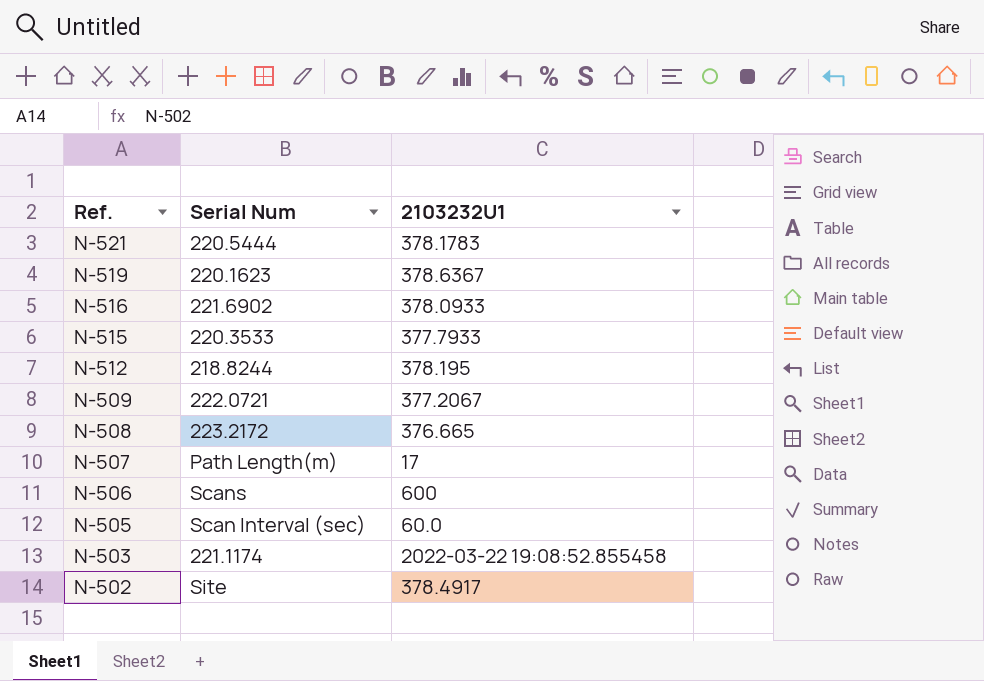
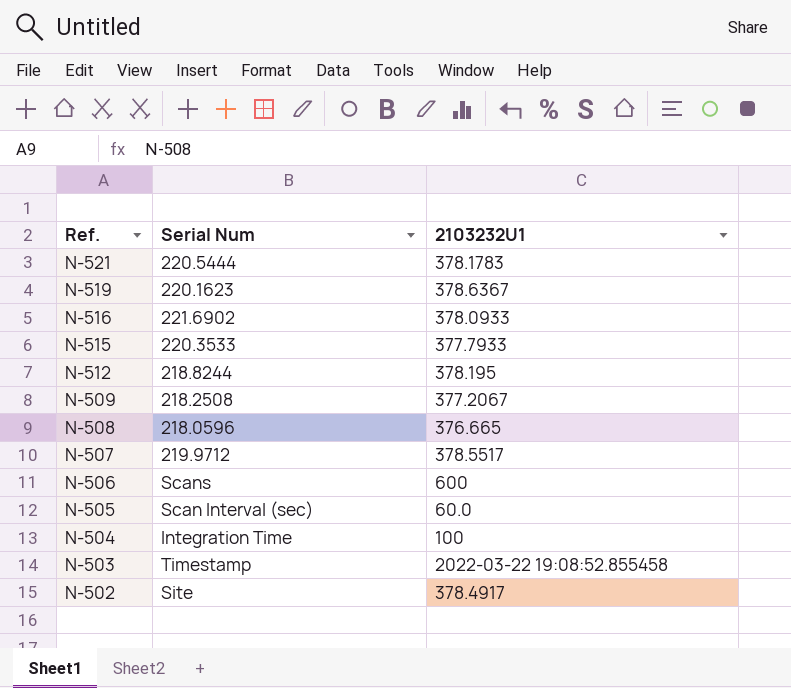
N-509 | Serial Num: 222.0721 -> 218.2508
N-508 | Serial Num: 223.2172 -> 218.0596
N-507 | Serial Num: Path Length(m) -> 219.9712
N-507 | 2103232U1: 17 -> 378.5517
row N-504: none -> Integration Time | 100
N-503 | Serial Num: 221.1174 -> Timestamp

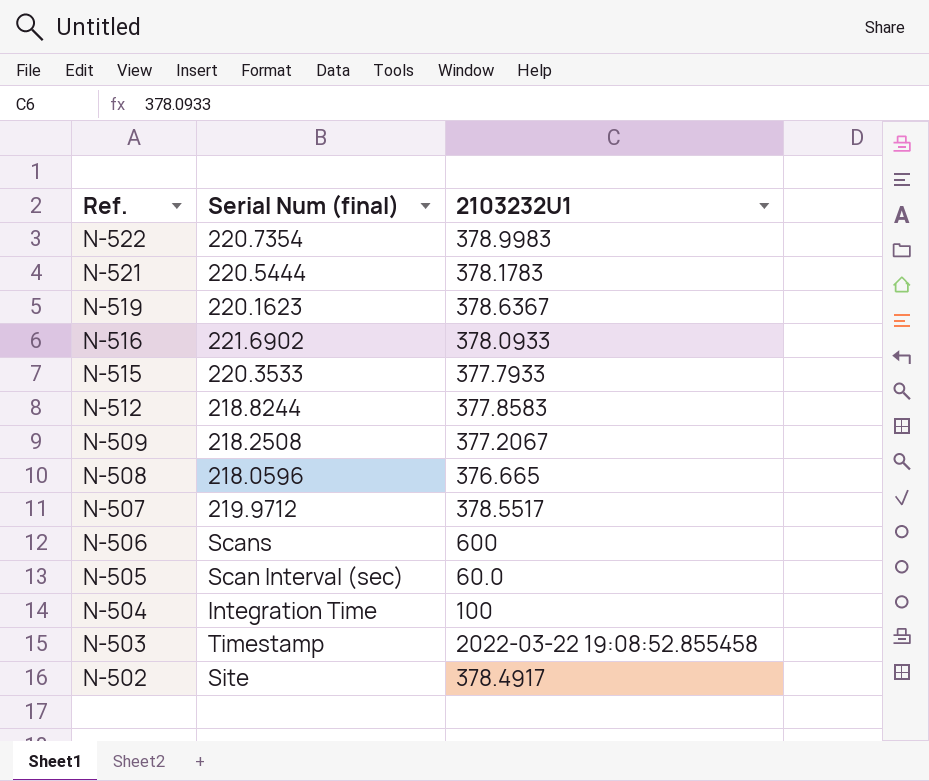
column name: Serial Num -> Serial Num (final)
row N-522: none -> 220.7354 | 378.9983
N-512 | 2103232U1: 378.195 -> 377.8583

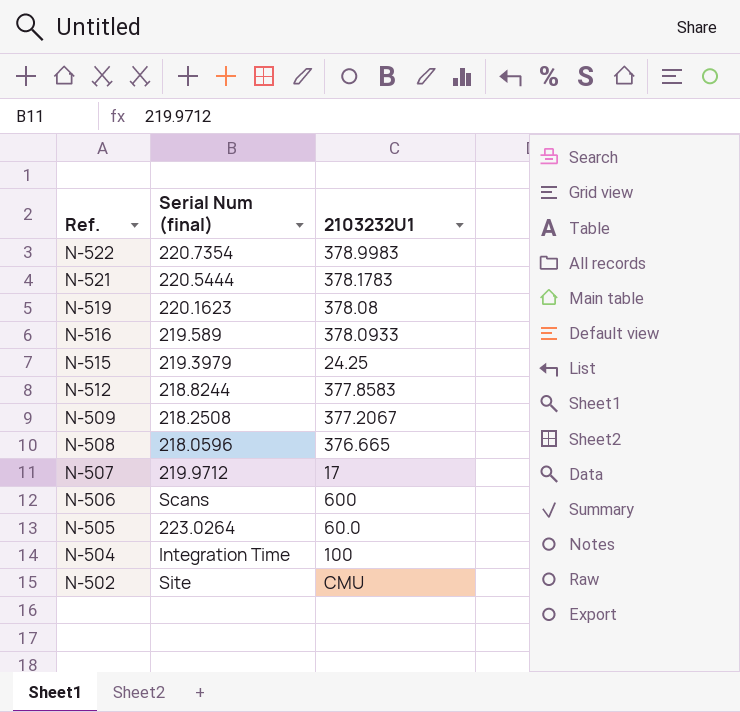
row N-503: Timestamp | 2022-03-22 19:08:52.855458 -> none
N-519 | 2103232U1: 378.6367 -> 378.08
N-516 | Serial Num (final): 221.6902 -> 219.589
N-515 | Serial Num (final): 220.3533 -> 219.3979
N-515 | 2103232U1: 377.7933 -> 24.25
N-507 | 2103232U1: 378.5517 -> 17
N-505 | Serial Num (final): Scan Interval (sec) -> 223.0264
N-502 | 2103232U1: 378.4917 -> CMU

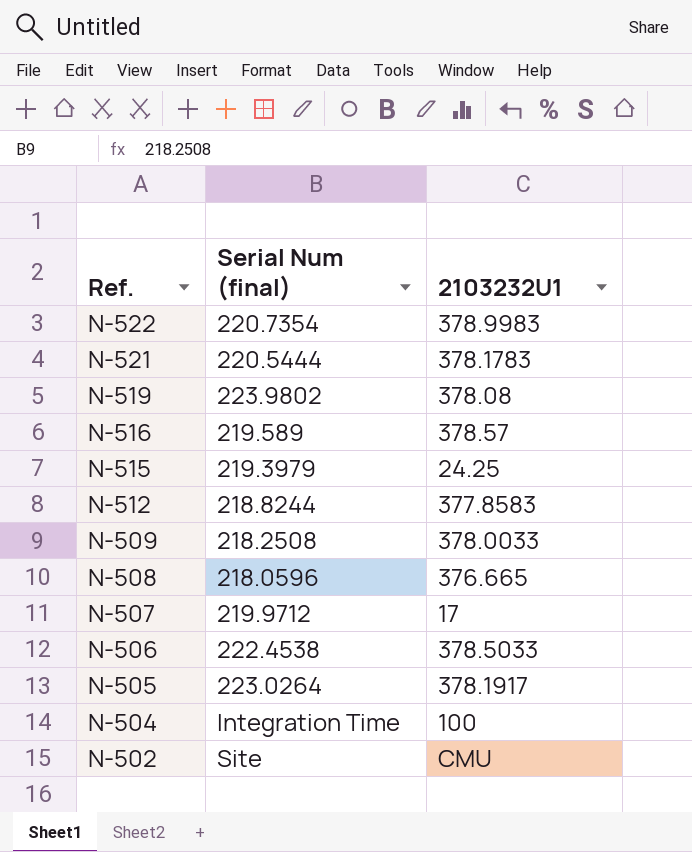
N-519 | Serial Num (final): 220.1623 -> 223.9802
N-516 | 2103232U1: 378.0933 -> 378.57
N-509 | 2103232U1: 377.2067 -> 378.0033
N-506 | Serial Num (final): Scans -> 222.4538
N-506 | 2103232U1: 600 -> 378.5033
N-505 | 2103232U1: 60.0 -> 378.1917

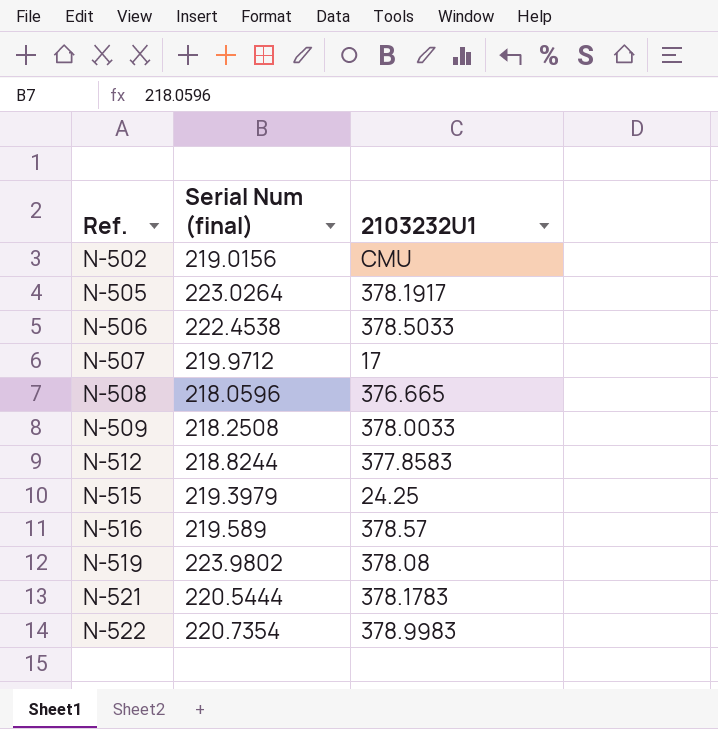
row order: Ref. descending -> Ref. ascending
row N-504: Integration Time | 100 -> none
N-502 | Serial Num (final): Site -> 219.0156

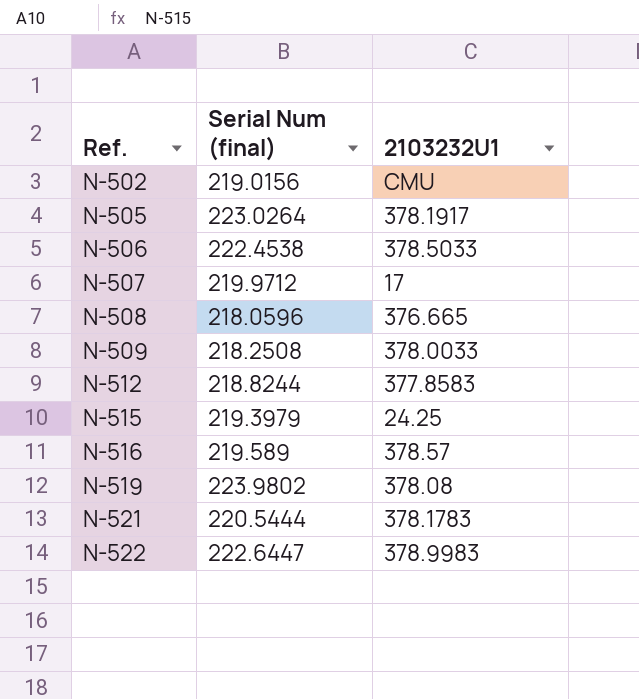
N-522 | Serial Num (final): 220.7354 -> 222.6447

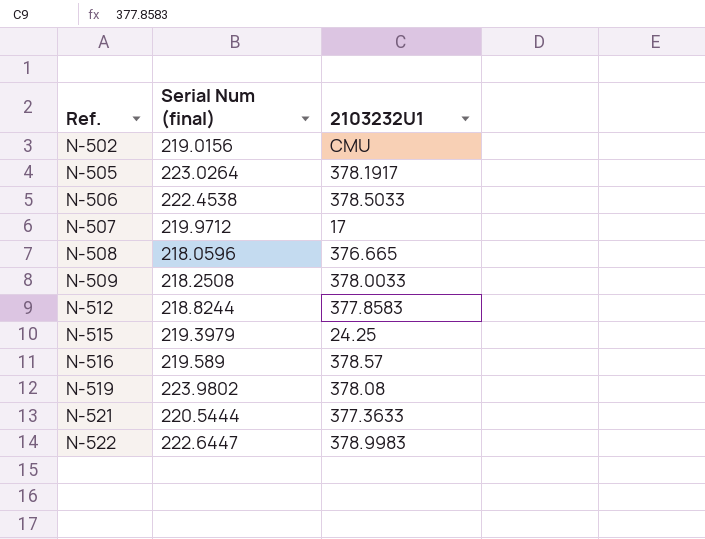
N-521 | 2103232U1: 378.1783 -> 377.3633

